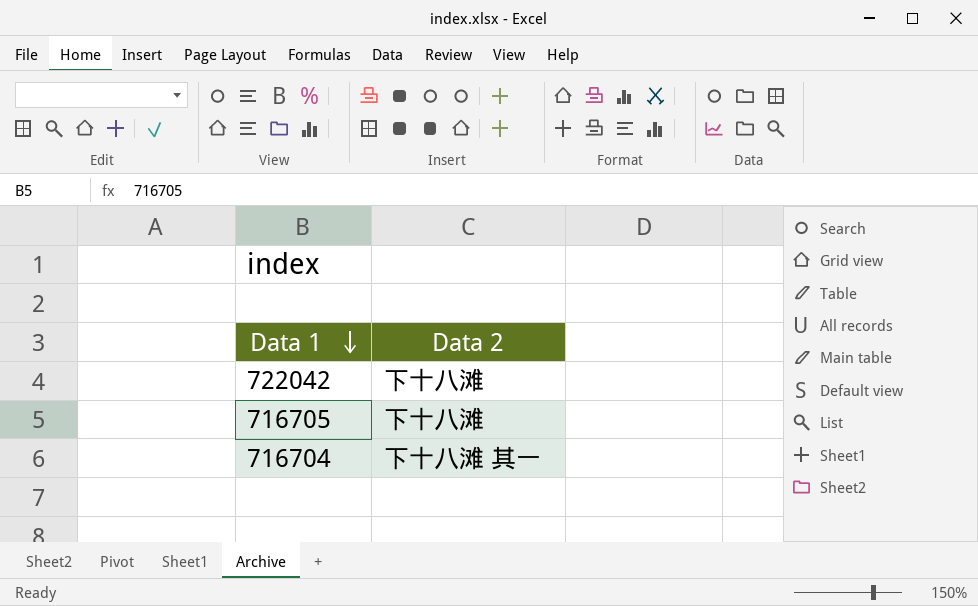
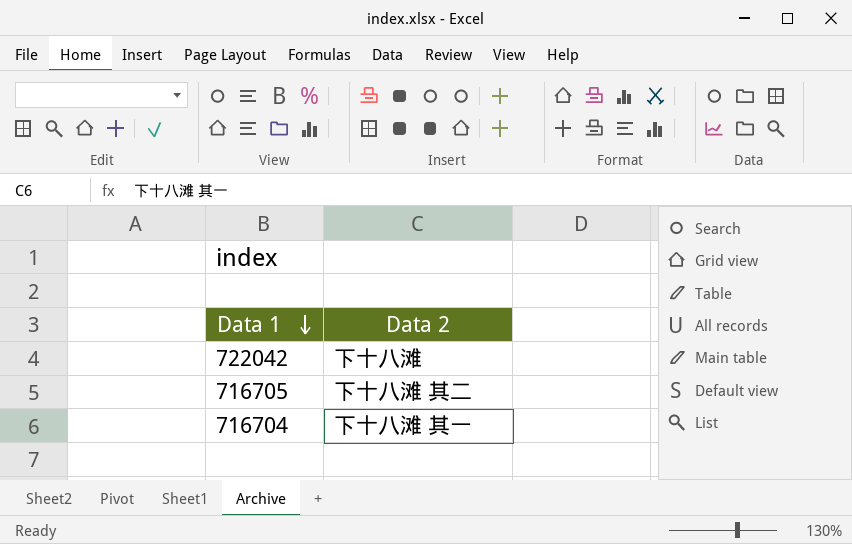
716705 | Data 2: 下十八滩 -> 下十八滩 其二

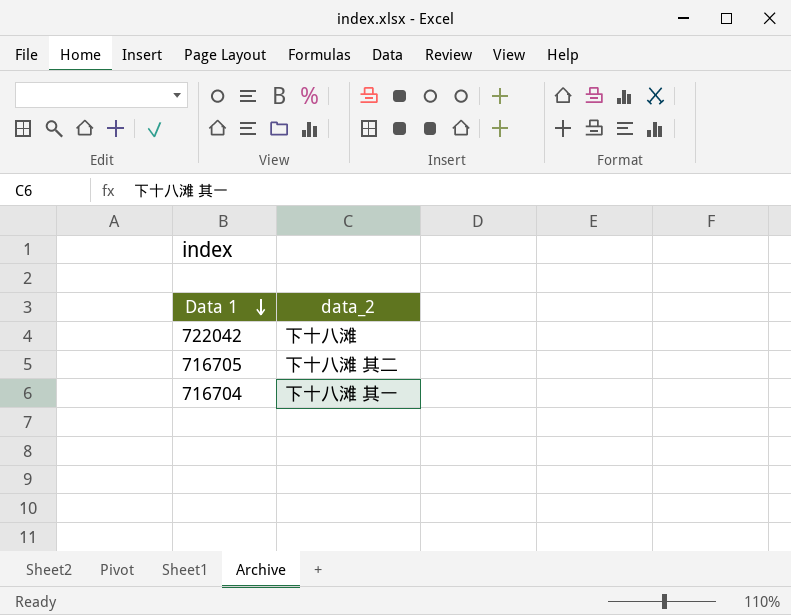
column name: Data 2 -> data_2

